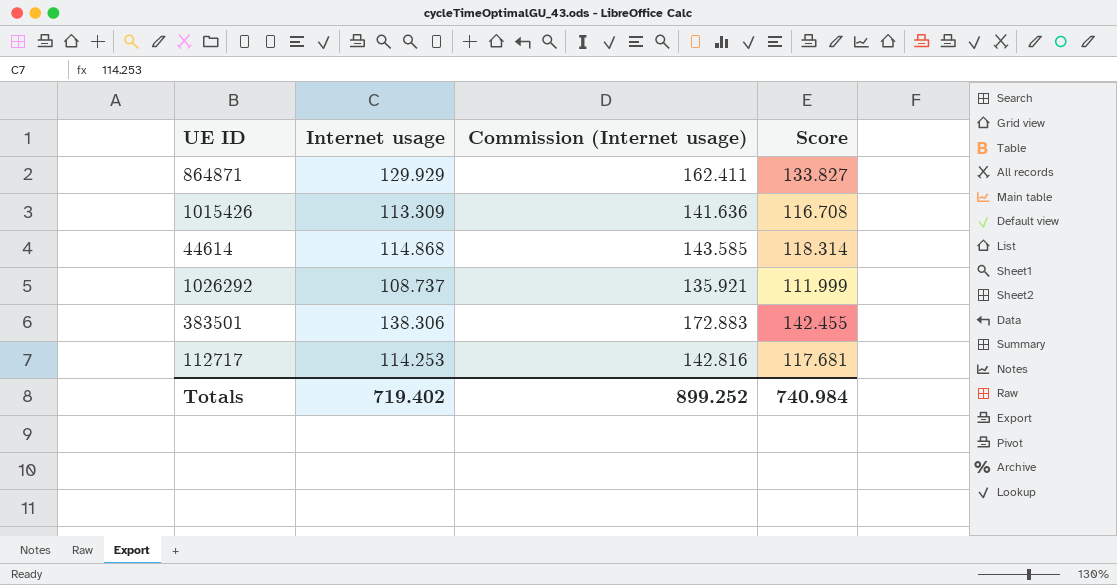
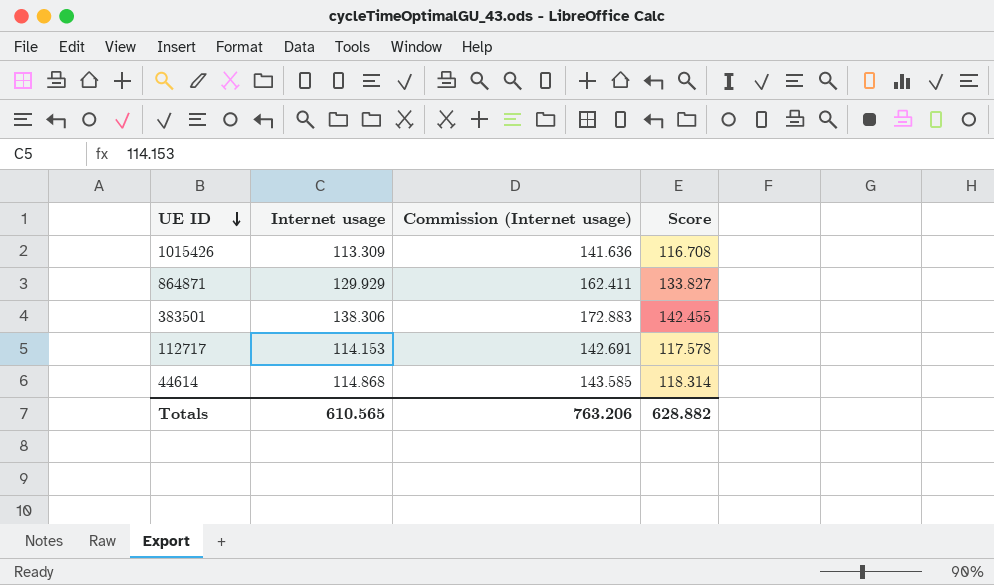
row order: none -> UE ID descending
row 1026292: 108.737 | 135.921 | 111.999 -> none
112717 | Internet usage: 114.253 -> 114.153
112717 | Commission (Internet usage): 142.816 -> 142.691
112717 | Score: 117.681 -> 117.578
Totals | Internet usage: 719.402 -> 610.565
Totals | Commission (Internet usage): 899.252 -> 763.206
Totals | Score: 740.984 -> 628.882

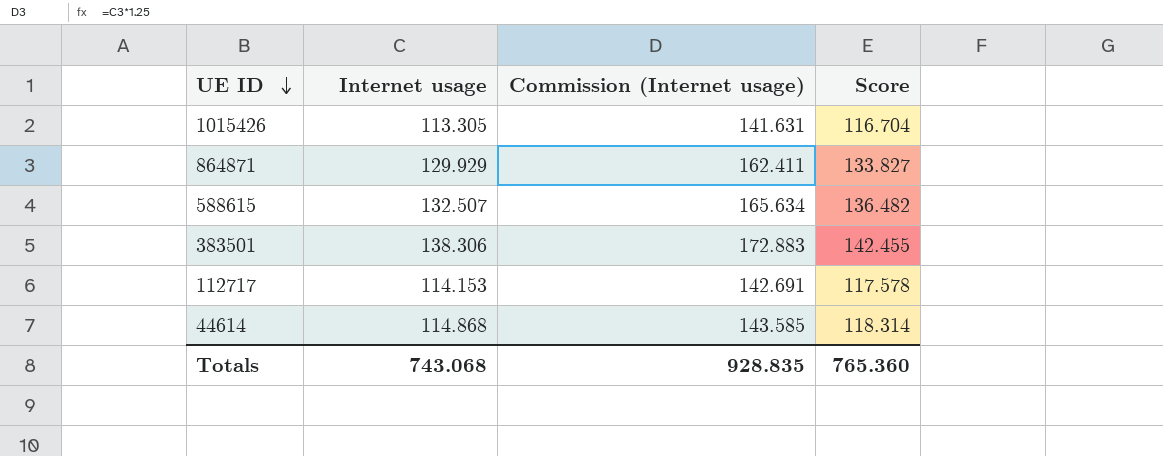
1015426 | Internet usage: 113.309 -> 113.305
1015426 | Commission (Internet usage): 141.636 -> 141.631
1015426 | Score: 116.708 -> 116.704
row 588615: none -> 132.507 | 165.634 | 136.482
Totals | Internet usage: 610.565 -> 743.068
Totals | Commission (Internet usage): 763.206 -> 928.835
Totals | Score: 628.882 -> 765.360

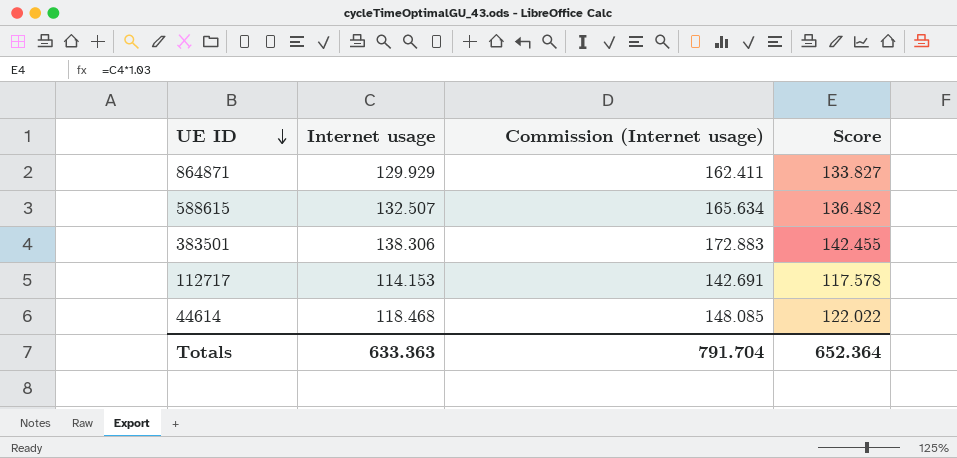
row 1015426: 113.305 | 141.631 | 116.704 -> none
44614 | Internet usage: 114.868 -> 118.468
44614 | Commission (Internet usage): 143.585 -> 148.085
44614 | Score: 118.314 -> 122.022
Totals | Internet usage: 743.068 -> 633.363
Totals | Commission (Internet usage): 928.835 -> 791.704
Totals | Score: 765.360 -> 652.364

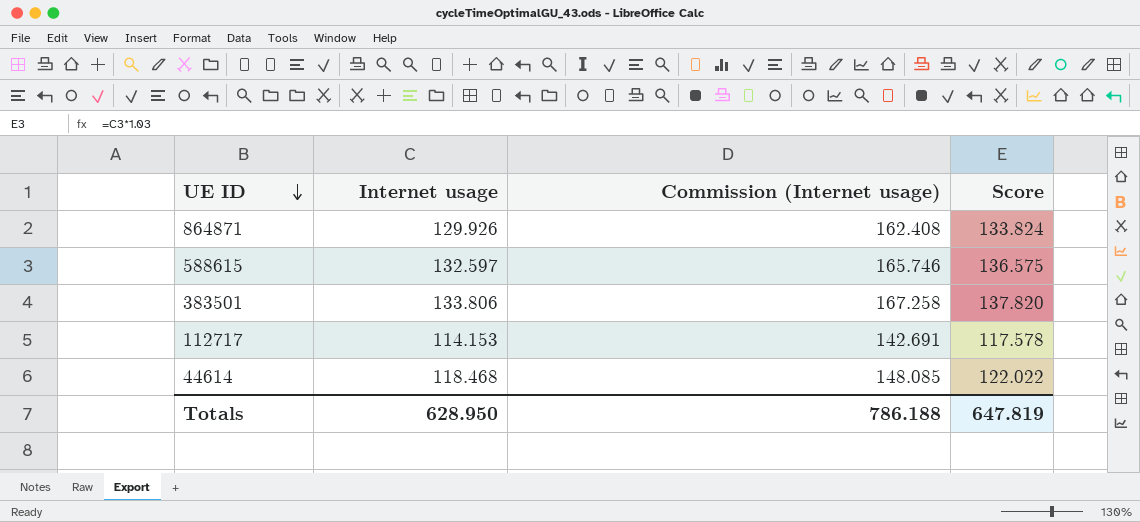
864871 | Internet usage: 129.929 -> 129.926
864871 | Commission (Internet usage): 162.411 -> 162.408
864871 | Score: 133.827 -> 133.824
588615 | Internet usage: 132.507 -> 132.597
588615 | Commission (Internet usage): 165.634 -> 165.746
588615 | Score: 136.482 -> 136.575
383501 | Internet usage: 138.306 -> 133.806
383501 | Commission (Internet usage): 172.883 -> 167.258
383501 | Score: 142.455 -> 137.820
Totals | Internet usage: 633.363 -> 628.950
Totals | Commission (Internet usage): 791.704 -> 786.188
Totals | Score: 652.364 -> 647.819

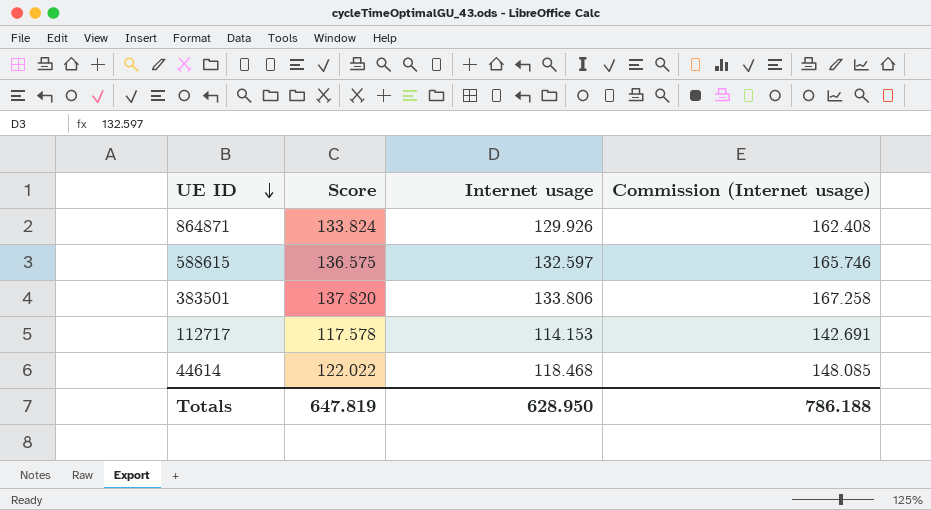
column Score | position: 4 -> 2

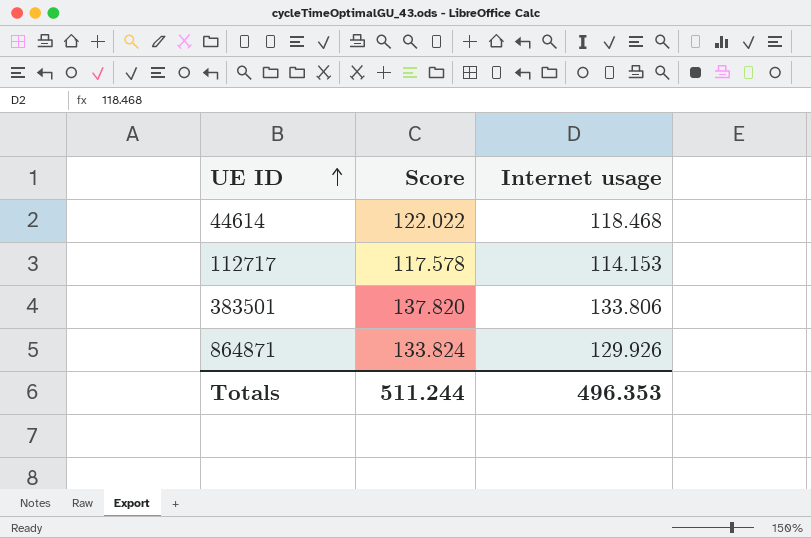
row order: UE ID descending -> UE ID ascending
column Commission (Internet usage) | formula: [Internet usage] * 1.25 -> none
row 588615: 136.575 | 132.597 | 165.746 -> none
Totals | Score: 647.819 -> 511.244
Totals | Internet usage: 628.950 -> 496.353

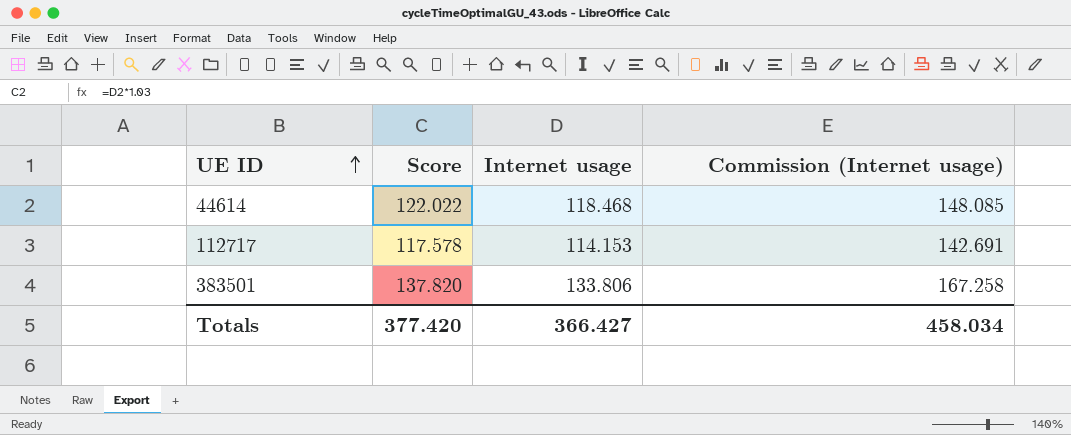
column Commission (Internet usage) | formula: none -> [Internet usage] * 1.25
row 864871: 133.824 | 129.926 -> none
Totals | Score: 511.244 -> 377.420
Totals | Internet usage: 496.353 -> 366.427

